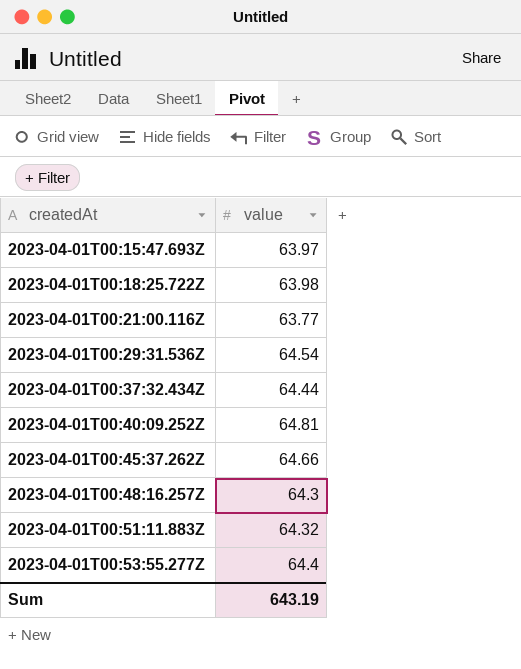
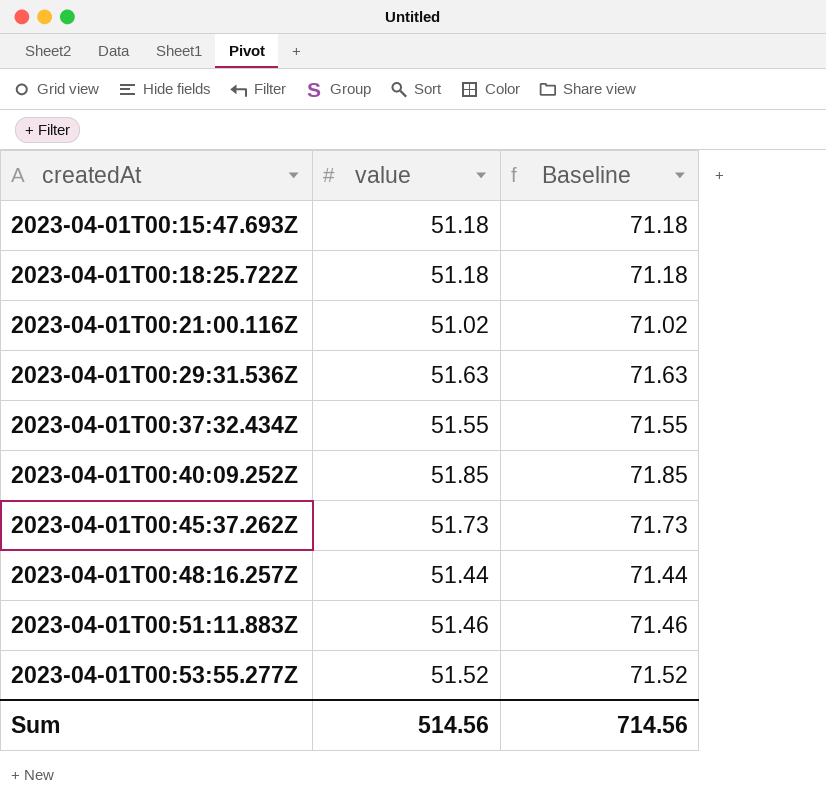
column Baseline | formula: none -> [value] + 20
2023-04-01T00:15:47.693Z | value: 63.97 -> 51.18
2023-04-01T00:18:25.722Z | value: 63.98 -> 51.18
2023-04-01T00:21:00.116Z | value: 63.77 -> 51.02
2023-04-01T00:29:31.536Z | value: 64.54 -> 51.63
2023-04-01T00:37:32.434Z | value: 64.44 -> 51.55
2023-04-01T00:40:09.252Z | value: 64.81 -> 51.85
2023-04-01T00:45:37.262Z | value: 64.66 -> 51.73
2023-04-01T00:48:16.257Z | value: 64.3 -> 51.44
2023-04-01T00:51:11.883Z | value: 64.32 -> 51.46
2023-04-01T00:53:55.277Z | value: 64.4 -> 51.52
Sum | value: 643.19 -> 514.56

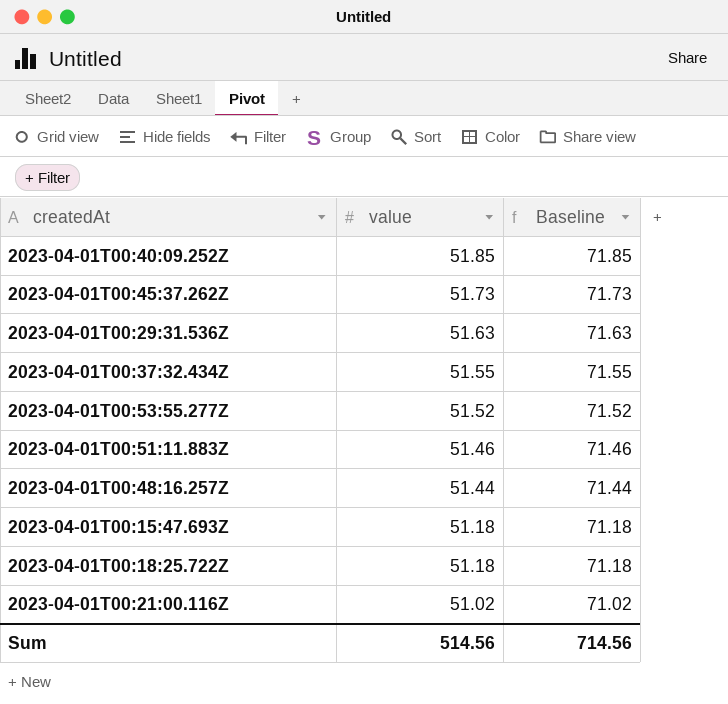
row order: createdAt ascending -> value descending

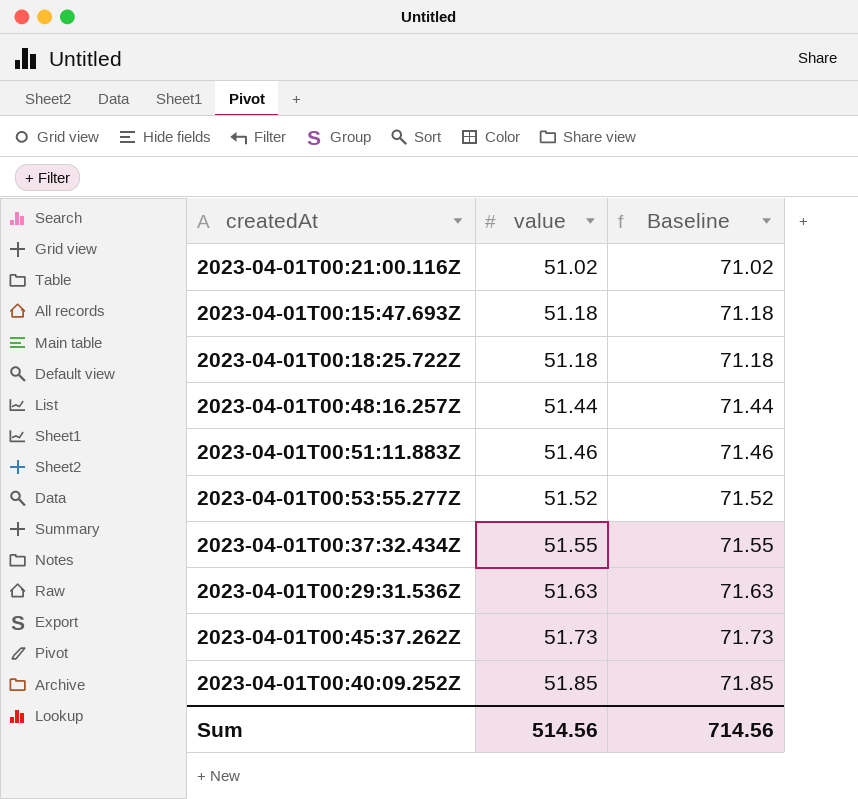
row order: value descending -> value ascending

